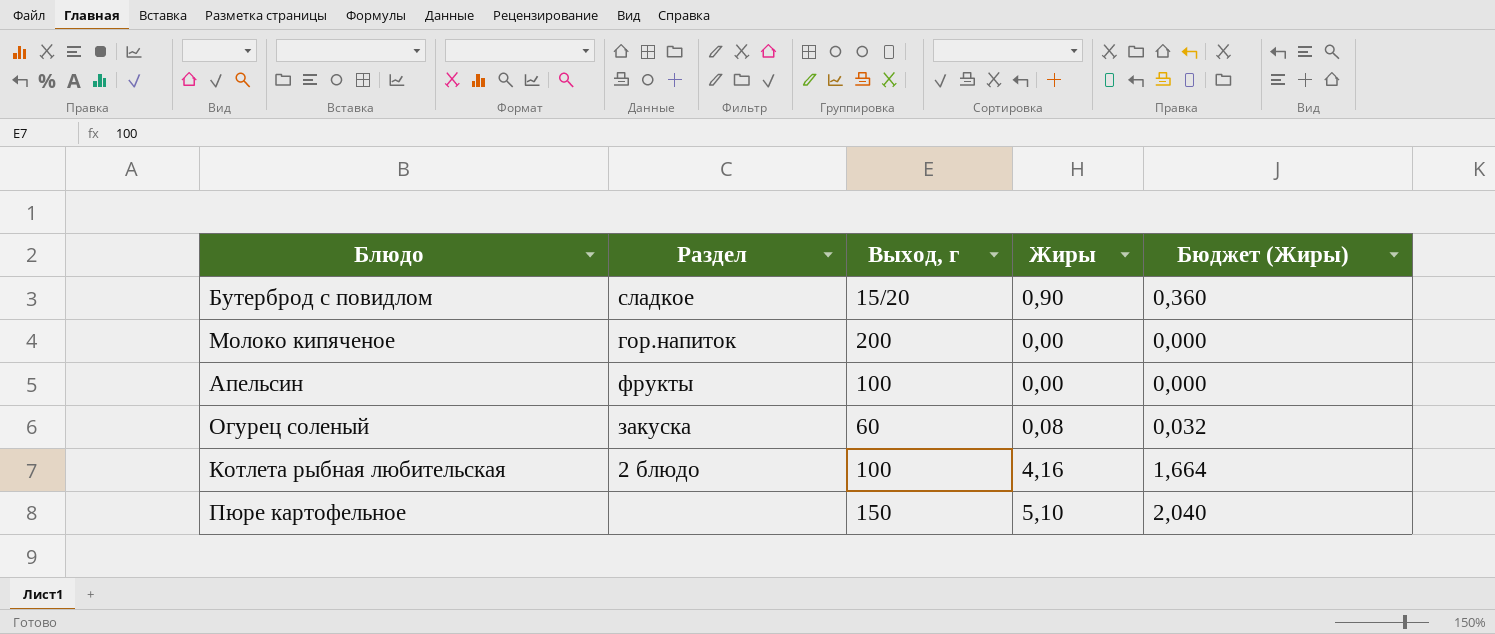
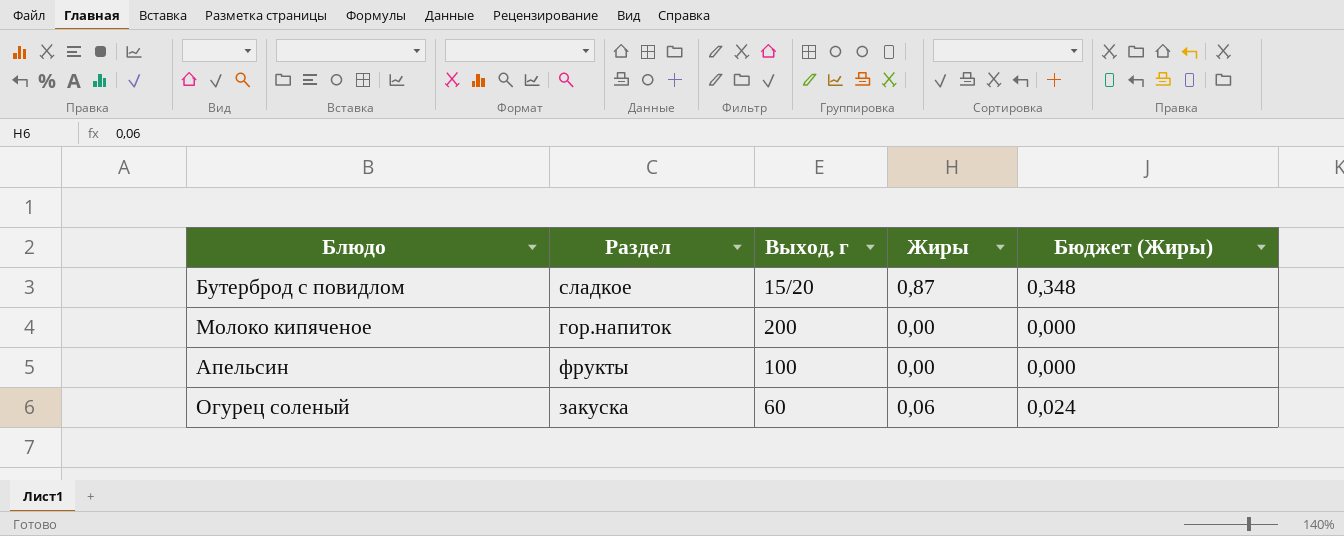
row Котлета рыбная любительская: 2 блюдо | 100 | 4,16 | 1,664 -> none
row Пюре картофельное: none | 150 | 5,10 | 2,040 -> none
Бутерброд с повидлом | Жиры: 0,90 -> 0,87
Бутерброд с повидлом | Бюджет (Жиры): 0,360 -> 0,348
Огурец соленый | Жиры: 0,08 -> 0,06
Огурец соленый | Бюджет (Жиры): 0,032 -> 0,024

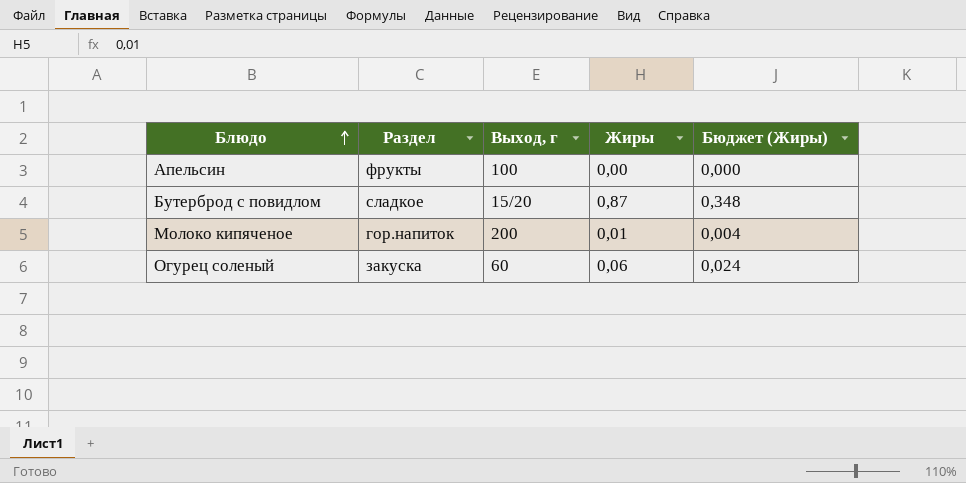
row order: none -> Блюдо ascending
Молоко кипяченое | Жиры: 0,00 -> 0,01
Молоко кипяченое | Бюджет (Жиры): 0,000 -> 0,004

